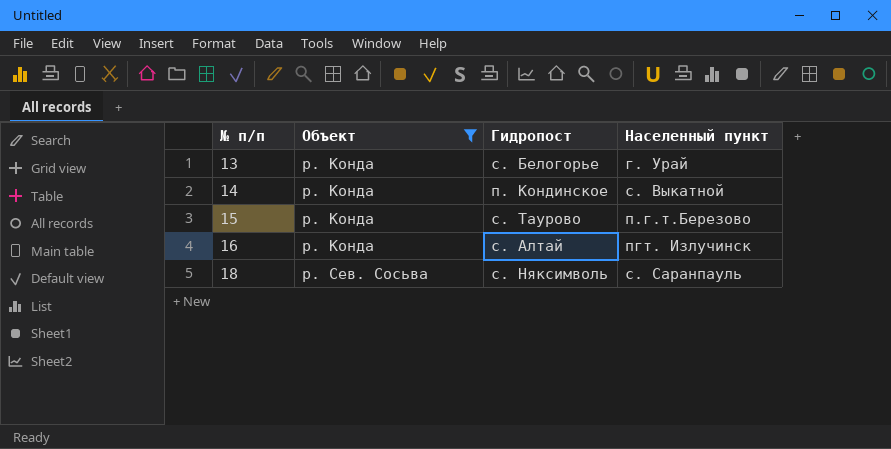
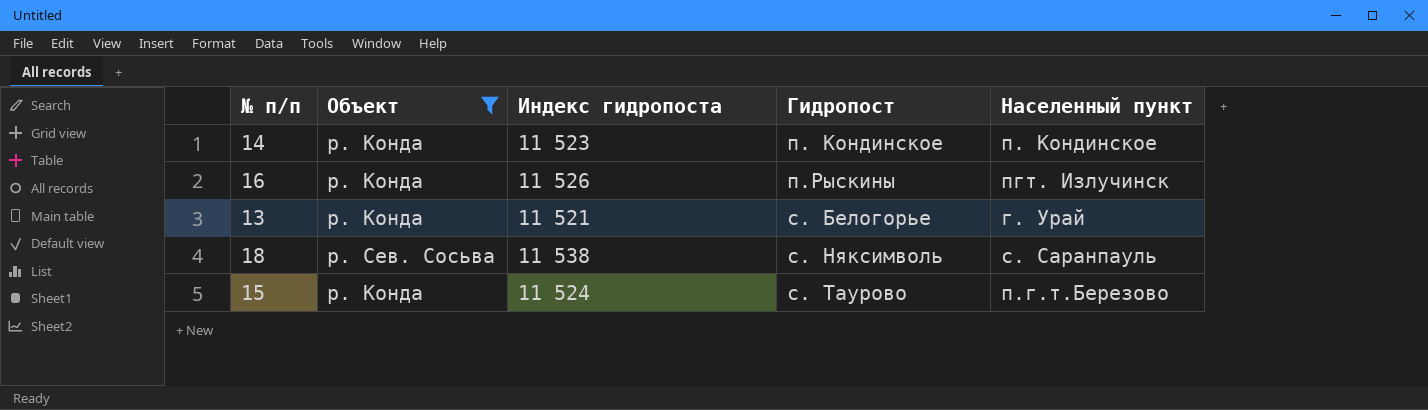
row order: № п/п ascending -> Гидропост ascending
column Индекс гидропоста | position: none -> 3
14 | Населенный пункт: с. Выкатной -> п. Кондинское
16 | Гидропост: с. Алтай -> п.Рыскины

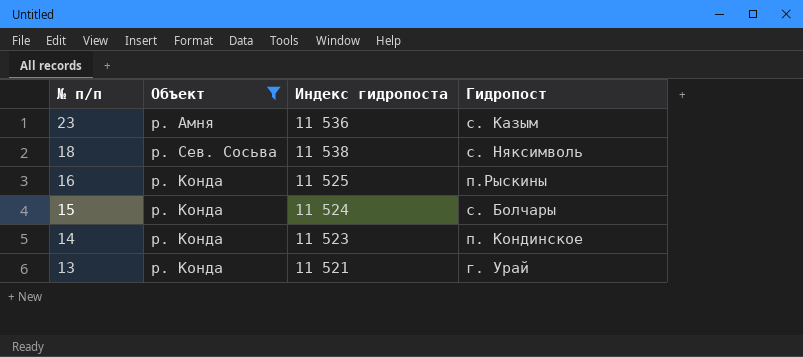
row order: Гидропост ascending -> № п/п descending
column Населенный пункт | position: 5 -> none
row 23: none -> р. Амня | 11 536 | с. Казым
16 | Индекс гидропоста: 11 526 -> 11 525
15 | Гидропост: с. Таурово -> с. Болчары
13 | Гидропост: с. Белогорье -> г. Урай

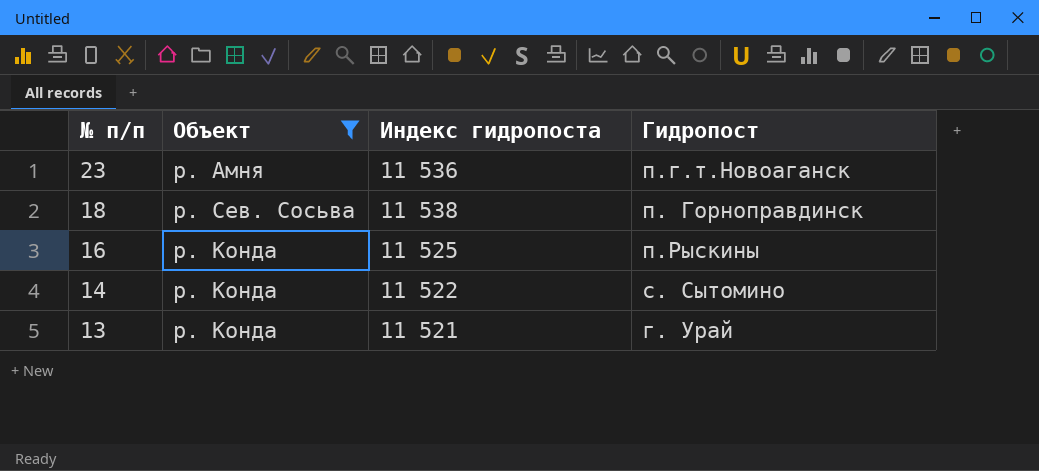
row 15: р. Конда | 11 524 | с. Болчары -> none
23 | Гидропост: с. Казым -> п.г.т.Новоаганск
18 | Гидропост: с. Няксимволь -> п. Горноправдинск
14 | Индекс гидропоста: 11 523 -> 11 522
14 | Гидропост: п. Кондинское -> с. Сытомино

